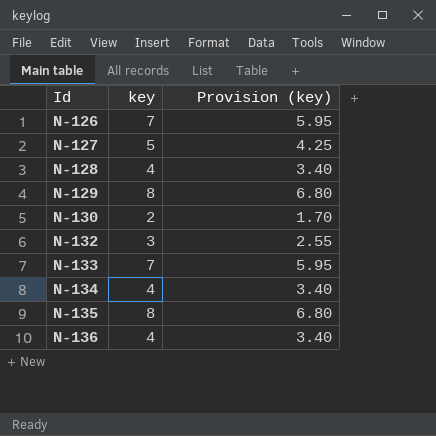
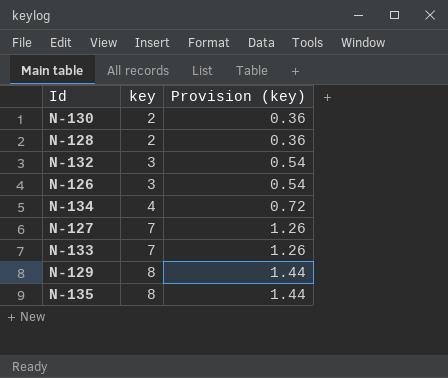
row order: Id ascending -> key ascending
column Provision (key) | formula: [key] * 0.85 -> [key] * 0.18
row N-136: 4 | 3.40 -> none
N-128 | key: 4 -> 2
N-126 | key: 7 -> 3
N-127 | key: 5 -> 7

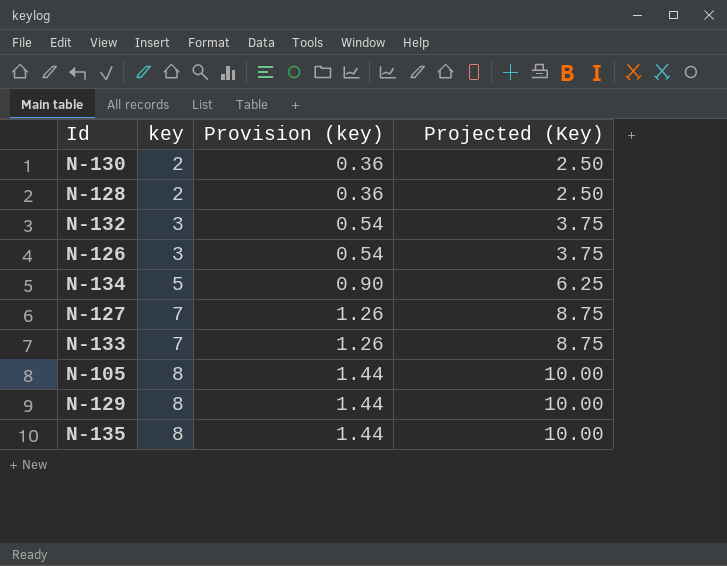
column Projected (Key) | formula: none -> [key] * 1.25
N-134 | key: 4 -> 5
N-134 | Provision (key): 0.72 -> 0.90
row N-105: none -> 8 | 1.44 | 10.00

